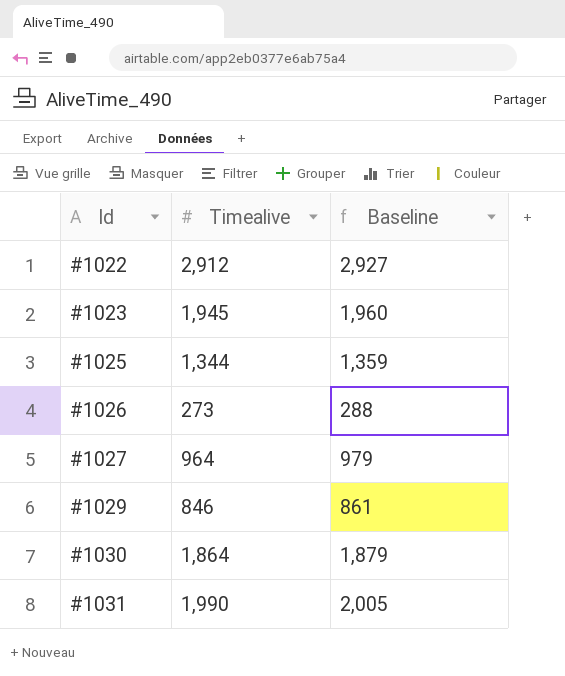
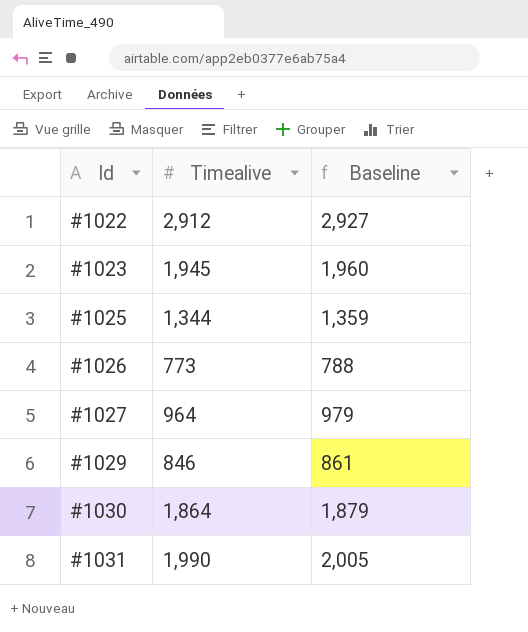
#1026 | Timealive: 273 -> 773
#1026 | Baseline: 288 -> 788

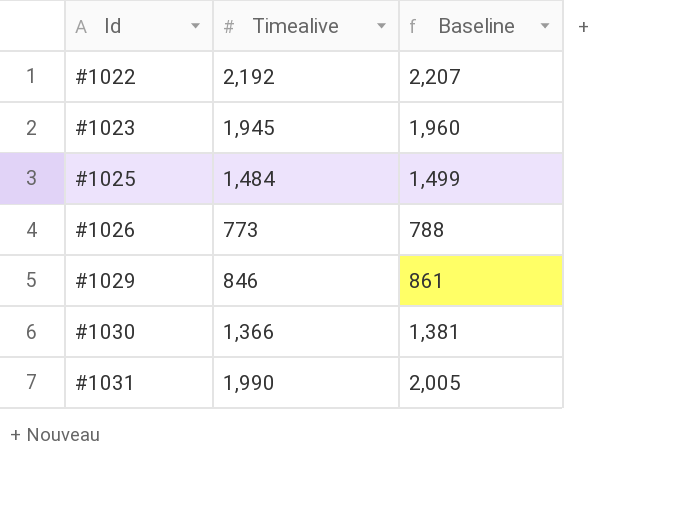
row #1027: 964 | 979 -> none
#1022 | Timealive: 2,912 -> 2,192
#1022 | Baseline: 2,927 -> 2,207
#1025 | Timealive: 1,344 -> 1,484
#1025 | Baseline: 1,359 -> 1,499
#1030 | Timealive: 1,864 -> 1,366
#1030 | Baseline: 1,879 -> 1,381

